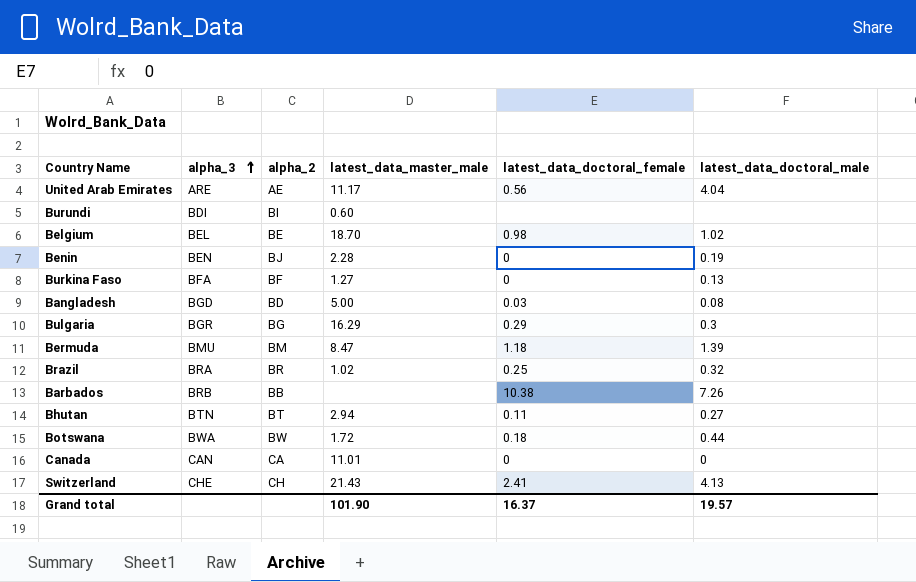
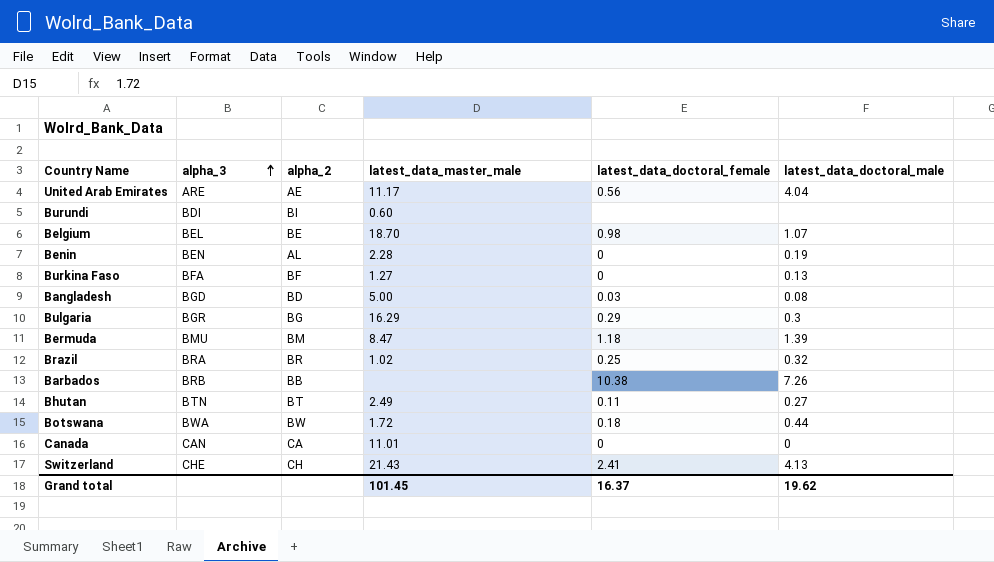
Belgium | latest_data_doctoral_male: 1.02 -> 1.07
Benin | alpha_2: BJ -> AL
Bhutan | latest_data_master_male: 2.94 -> 2.49
Grand total | latest_data_master_male: 101.90 -> 101.45
Grand total | latest_data_doctoral_male: 19.57 -> 19.62

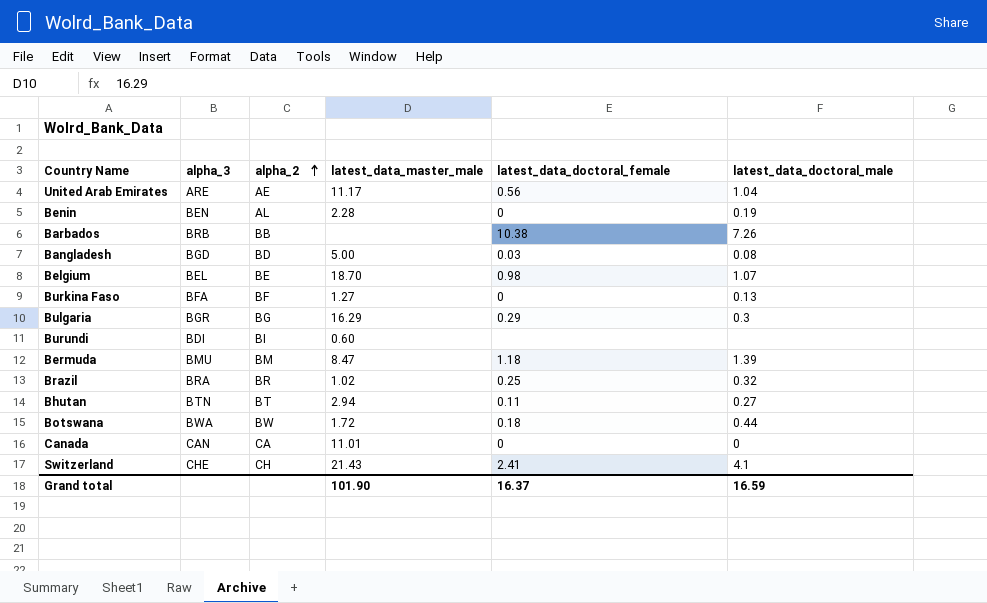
row order: alpha_3 ascending -> alpha_2 ascending
United Arab Emirates | latest_data_doctoral_male: 4.04 -> 1.04
Bhutan | latest_data_master_male: 2.49 -> 2.94
Switzerland | latest_data_doctoral_male: 4.13 -> 4.1
Grand total | latest_data_master_male: 101.45 -> 101.90
Grand total | latest_data_doctoral_male: 19.62 -> 16.59

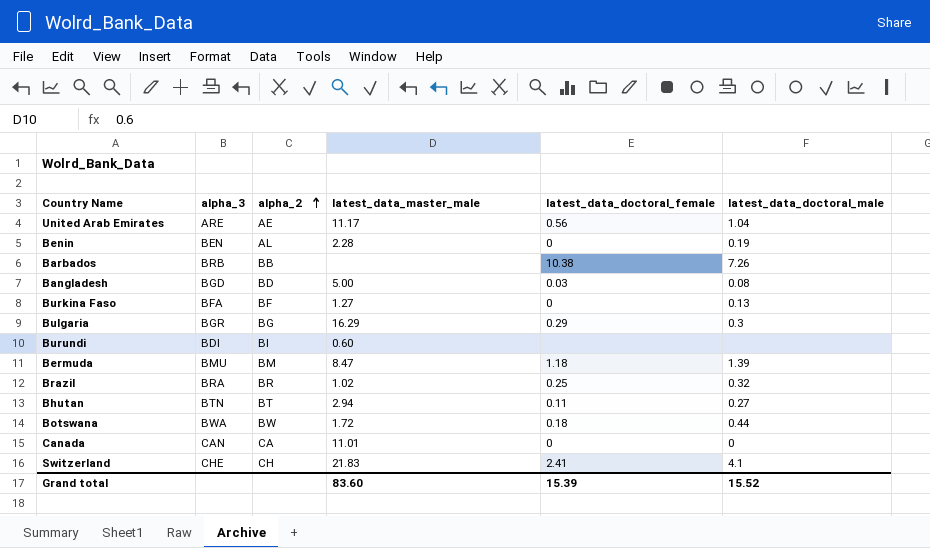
row Belgium: BEL | BE | 18.70 | 0.98 | 1.07 -> none
Switzerland | latest_data_master_male: 21.43 -> 21.83
Grand total | latest_data_master_male: 101.90 -> 83.60
Grand total | latest_data_doctoral_female: 16.37 -> 15.39
Grand total | latest_data_doctoral_male: 16.59 -> 15.52

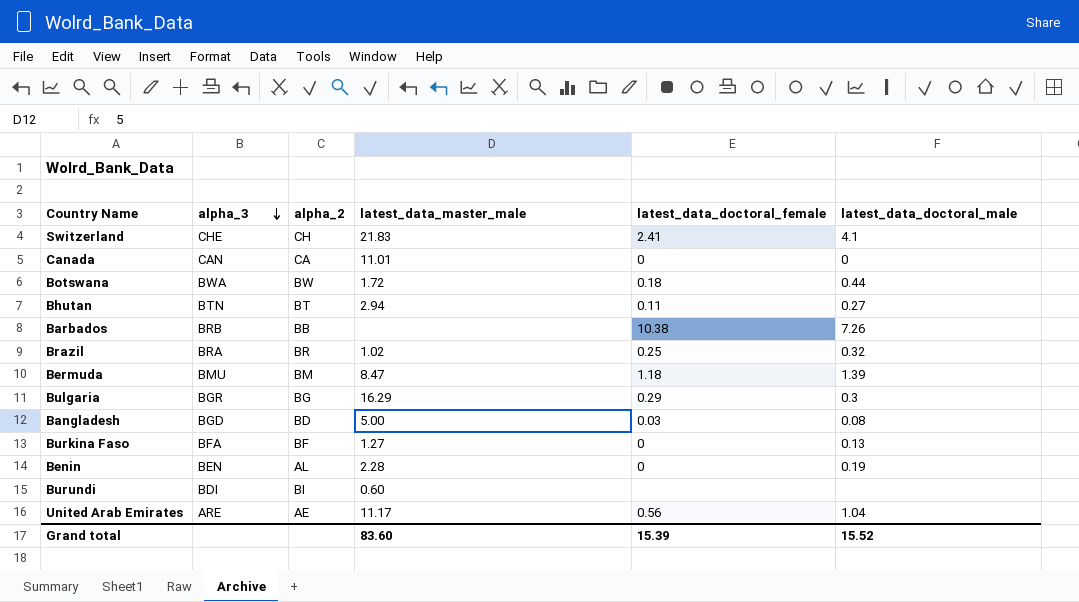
row order: alpha_2 ascending -> alpha_3 descending

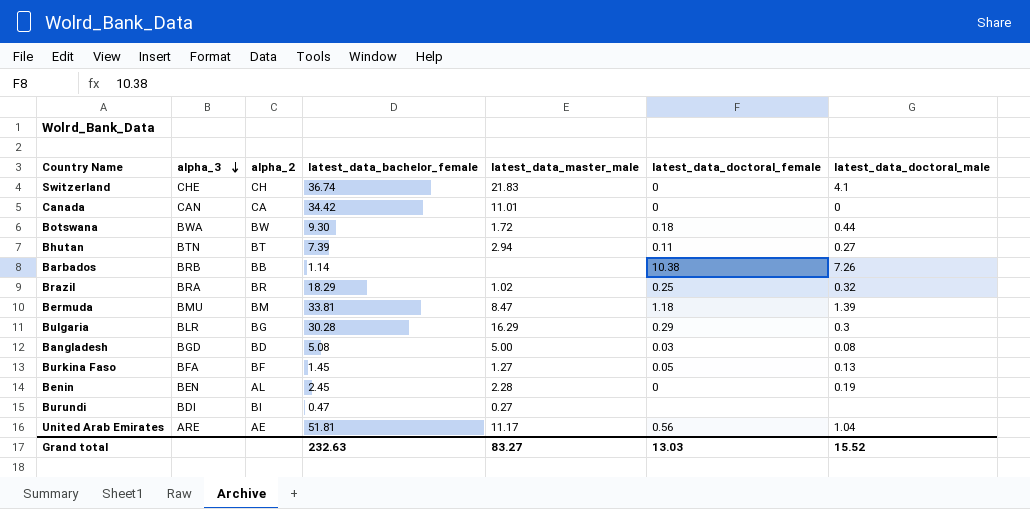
column latest_data_bachelor_female | position: none -> 4
Switzerland | latest_data_doctoral_female: 2.41 -> 0
Bulgaria | alpha_3: BGR -> BLR
Burkina Faso | latest_data_doctoral_female: 0 -> 0.05
Burundi | latest_data_master_male: 0.60 -> 0.27
Grand total | latest_data_master_male: 83.60 -> 83.27
Grand total | latest_data_doctoral_female: 15.39 -> 13.03

